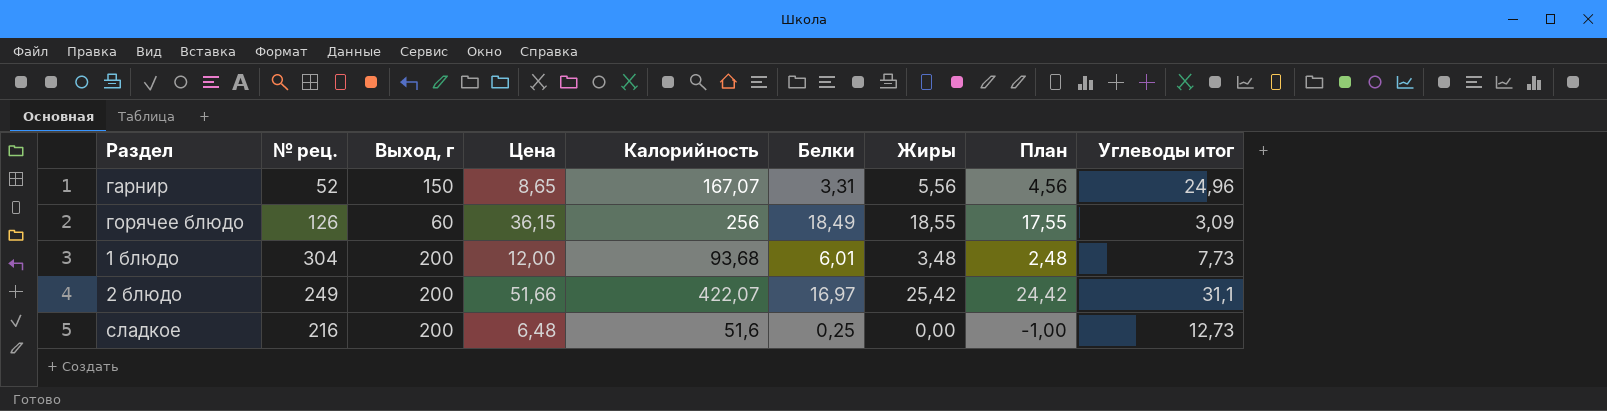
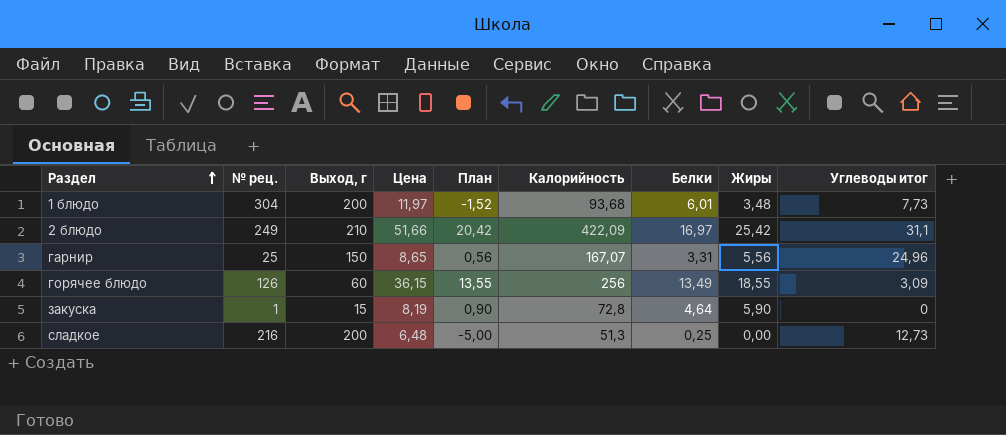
row order: none -> Раздел ascending
column План | formula: [Жиры] - 1 -> [Жиры] - 5
column План | position: 8 -> 5
1 блюдо | Цена: 12,00 -> 11,97
2 блюдо | Выход, г: 200 -> 210
2 блюдо | Калорийность: 422,07 -> 422,09
гарнир | № рец.: 52 -> 25
горячее блюдо | Белки: 18,49 -> 13,49
row закуска: none -> 1 | 15 | 8,19 | 0,90 | 72,8 | 4,64 | 5,90 | 0
сладкое | Калорийность: 51,6 -> 51,3

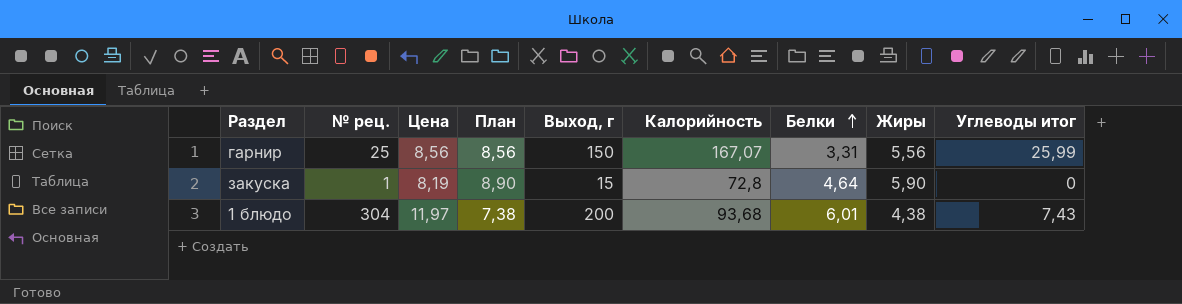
row order: Раздел ascending -> Белки ascending
column План | formula: [Жиры] - 5 -> [Жиры] + 3
column Выход, г | position: 3 -> 5
row 2 блюдо: 249 | 210 | 51,66 | 20,42 | 422,09 | 16,97 | 25,42 | 31,1 -> none
row горячее блюдо: 126 | 60 | 36,15 | 13,55 | 256 | 13,49 | 18,55 | 3,09 -> none
row сладкое: 216 | 200 | 6,48 | -5,00 | 51,3 | 0,25 | 0,00 | 12,73 -> none
гарнир | Цена: 8,65 -> 8,56
гарнир | Углеводы итог: 24,96 -> 25,99
1 блюдо | Жиры: 3,48 -> 4,38
1 блюдо | Углеводы итог: 7,73 -> 7,43

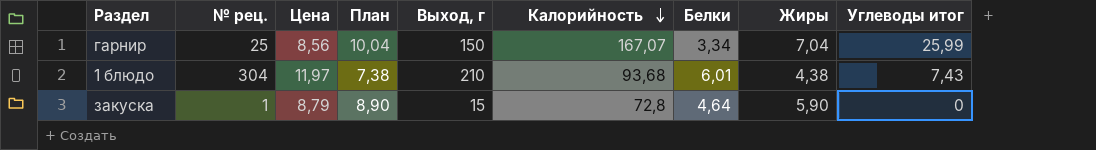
row order: Белки ascending -> Калорийность descending
гарнир | План: 8,56 -> 10,04
гарнир | Белки: 3,31 -> 3,34
гарнир | Жиры: 5,56 -> 7,04
1 блюдо | Выход, г: 200 -> 210
закуска | Цена: 8,19 -> 8,79

